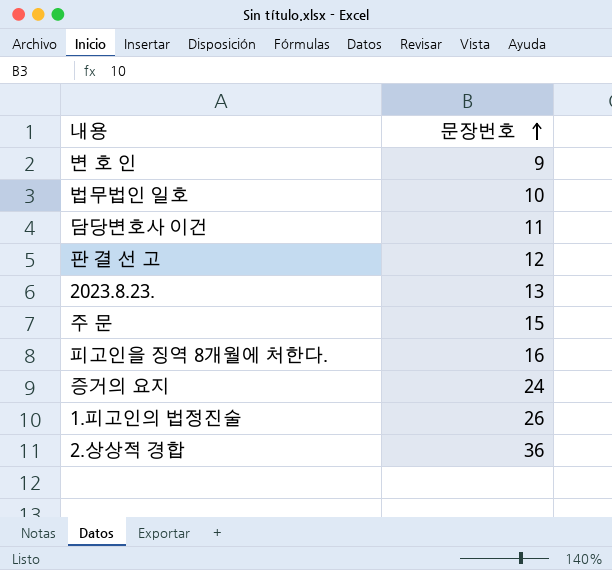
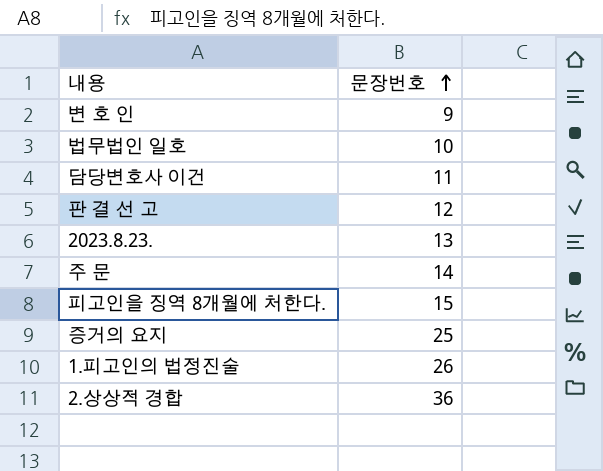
주 문 | 문장번호: 15 -> 14
피고인을 징역 8개월에 처한다. | 문장번호: 16 -> 15
증거의 요지 | 문장번호: 24 -> 25

